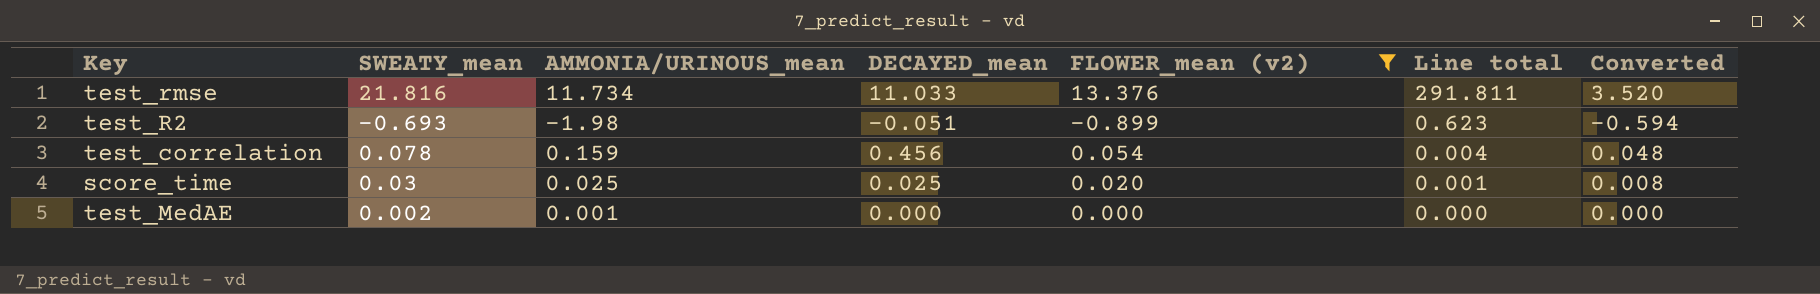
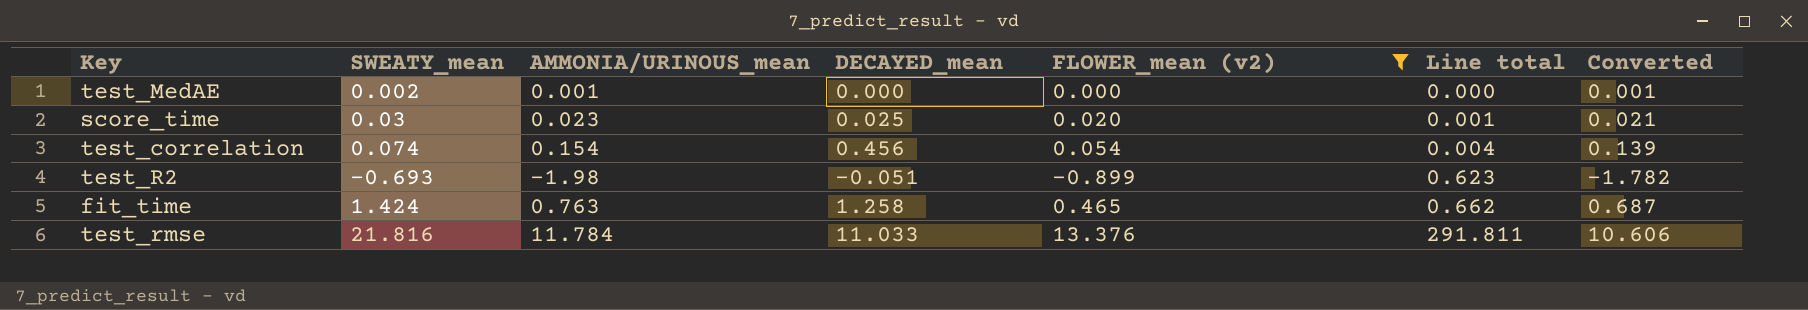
row order: Line total descending -> Line total ascending
column Converted | formula: [AMMONIA/URINOUS_mean] * 0.3 -> [AMMONIA/URINOUS_mean] * 0.9
score_time | AMMONIA/URINOUS_mean: 0.025 -> 0.023
test_correlation | SWEATY_mean: 0.078 -> 0.074
test_correlation | AMMONIA/URINOUS_mean: 0.159 -> 0.154
row fit_time: none -> 1.424 | 0.763 | 1.258 | 0.465 | 0.662 | 0.687
test_rmse | AMMONIA/URINOUS_mean: 11.734 -> 11.784

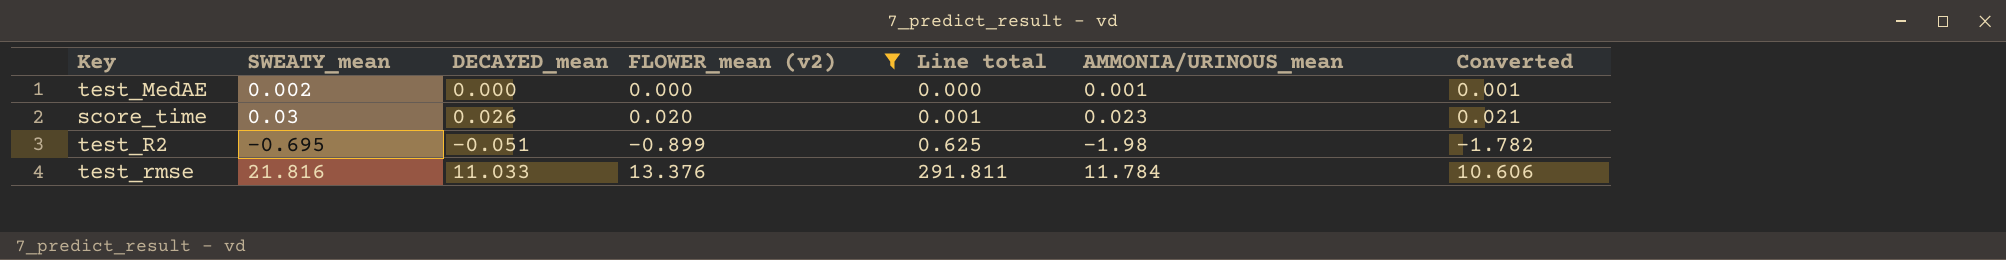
column AMMONIA/URINOUS_mean | position: 3 -> 6
row test_correlation: 0.074 | 0.154 | 0.456 | 0.054 | 0.004 | 0.139 -> none
row fit_time: 1.424 | 0.763 | 1.258 | 0.465 | 0.662 | 0.687 -> none
score_time | DECAYED_mean: 0.025 -> 0.026
test_R2 | SWEATY_mean: -0.693 -> -0.695
test_R2 | Line total: 0.623 -> 0.625

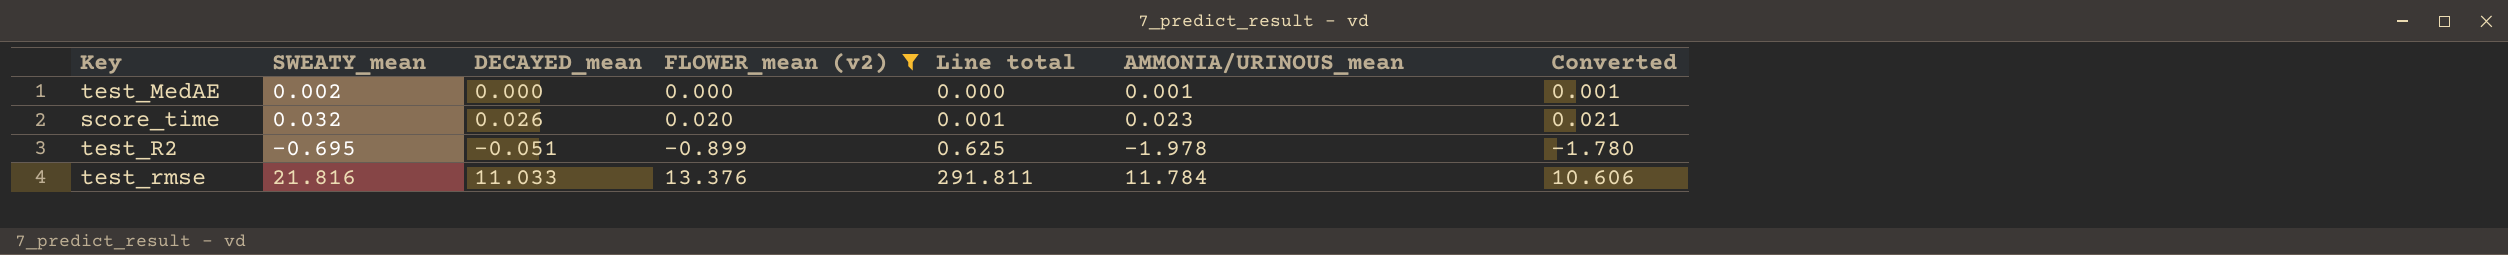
score_time | SWEATY_mean: 0.03 -> 0.032
test_R2 | AMMONIA/URINOUS_mean: -1.98 -> -1.978
test_R2 | Converted: -1.782 -> -1.780

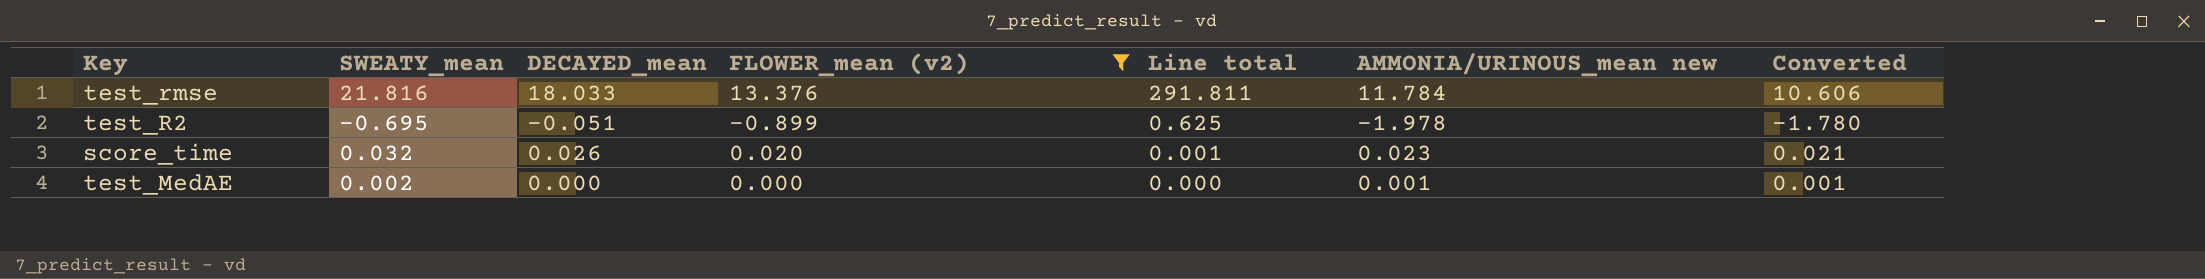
row order: Line total ascending -> Line total descending
column name: AMMONIA/URINOUS_mean -> AMMONIA/URINOUS_mean new
test_rmse | DECAYED_mean: 11.033 -> 18.033

